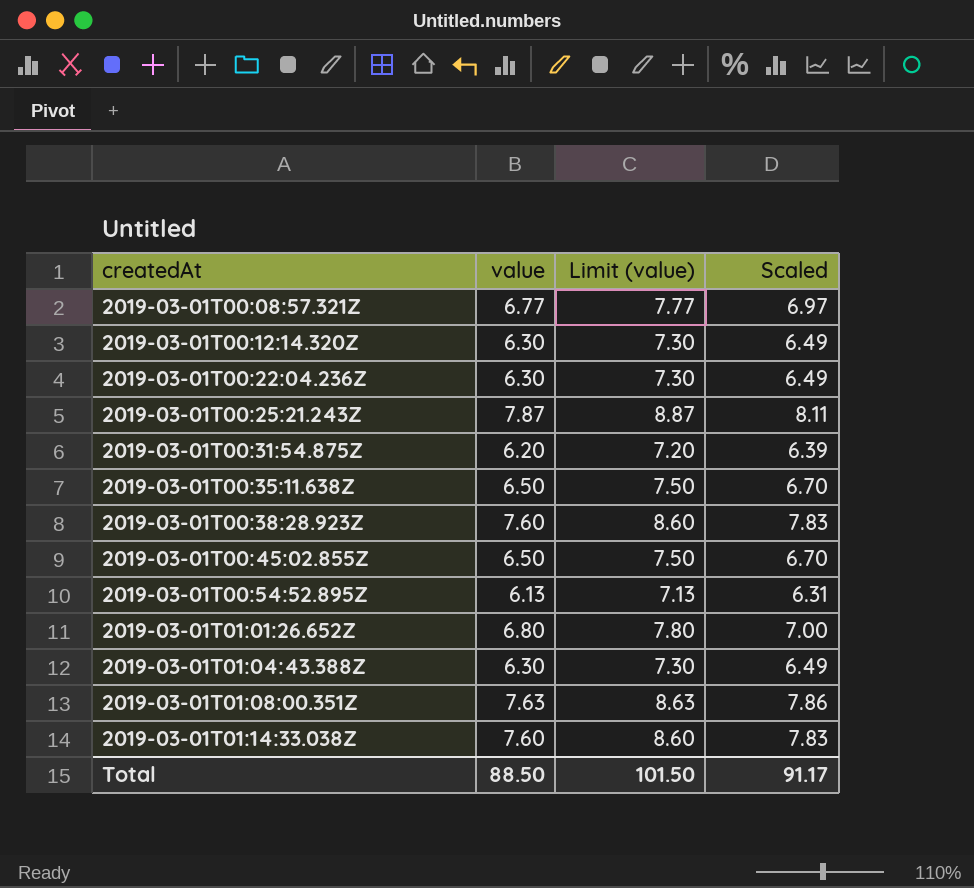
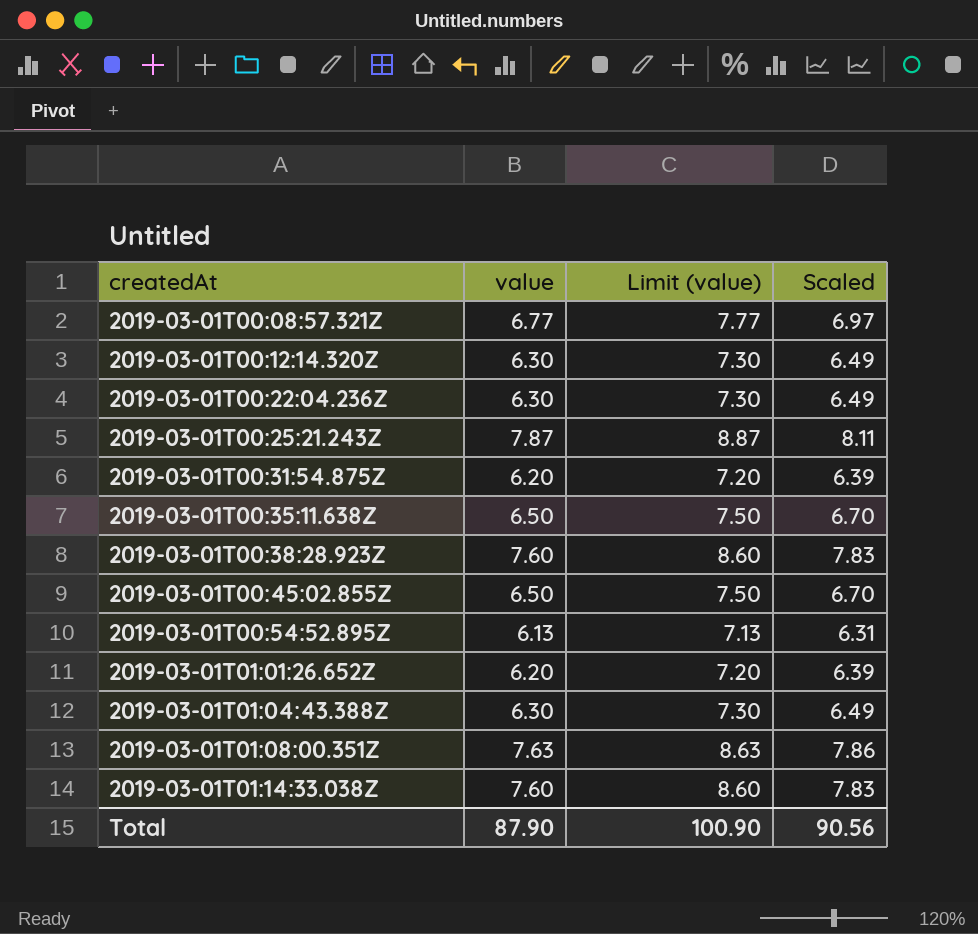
2019-03-01T01:01:26.652Z | value: 6.80 -> 6.20
2019-03-01T01:01:26.652Z | Limit (value): 7.80 -> 7.20
2019-03-01T01:01:26.652Z | Scaled: 7.00 -> 6.39
Total | value: 88.50 -> 87.90
Total | Limit (value): 101.50 -> 100.90
Total | Scaled: 91.17 -> 90.56

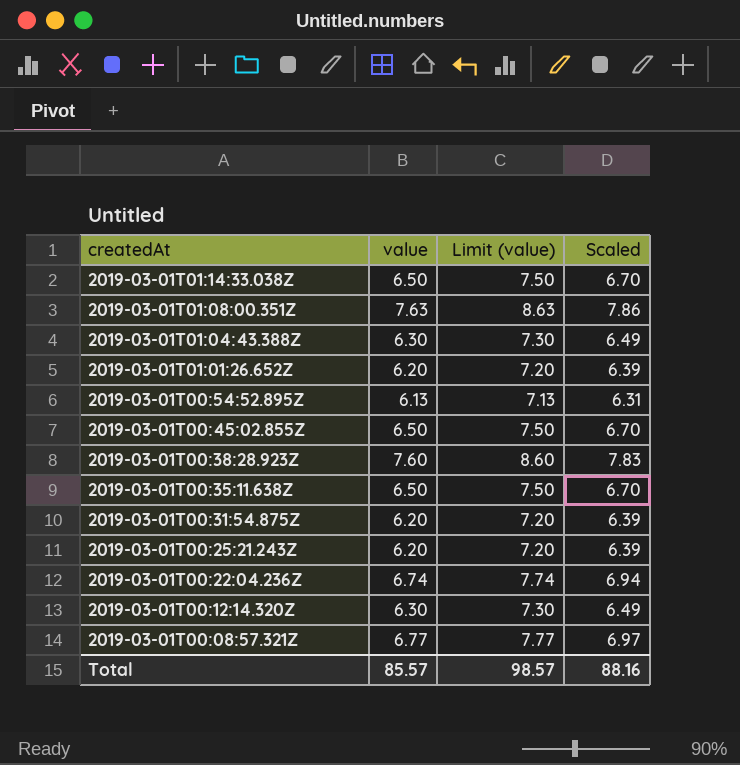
row order: createdAt ascending -> createdAt descending
2019-03-01T01:14:33.038Z | value: 7.60 -> 6.50
2019-03-01T01:14:33.038Z | Limit (value): 8.60 -> 7.50
2019-03-01T01:14:33.038Z | Scaled: 7.83 -> 6.70
2019-03-01T00:25:21.243Z | value: 7.87 -> 6.20
2019-03-01T00:25:21.243Z | Limit (value): 8.87 -> 7.20
2019-03-01T00:25:21.243Z | Scaled: 8.11 -> 6.39
2019-03-01T00:22:04.236Z | value: 6.30 -> 6.74
2019-03-01T00:22:04.236Z | Limit (value): 7.30 -> 7.74
2019-03-01T00:22:04.236Z | Scaled: 6.49 -> 6.94
Total | value: 87.90 -> 85.57
Total | Limit (value): 100.90 -> 98.57
Total | Scaled: 90.56 -> 88.16

